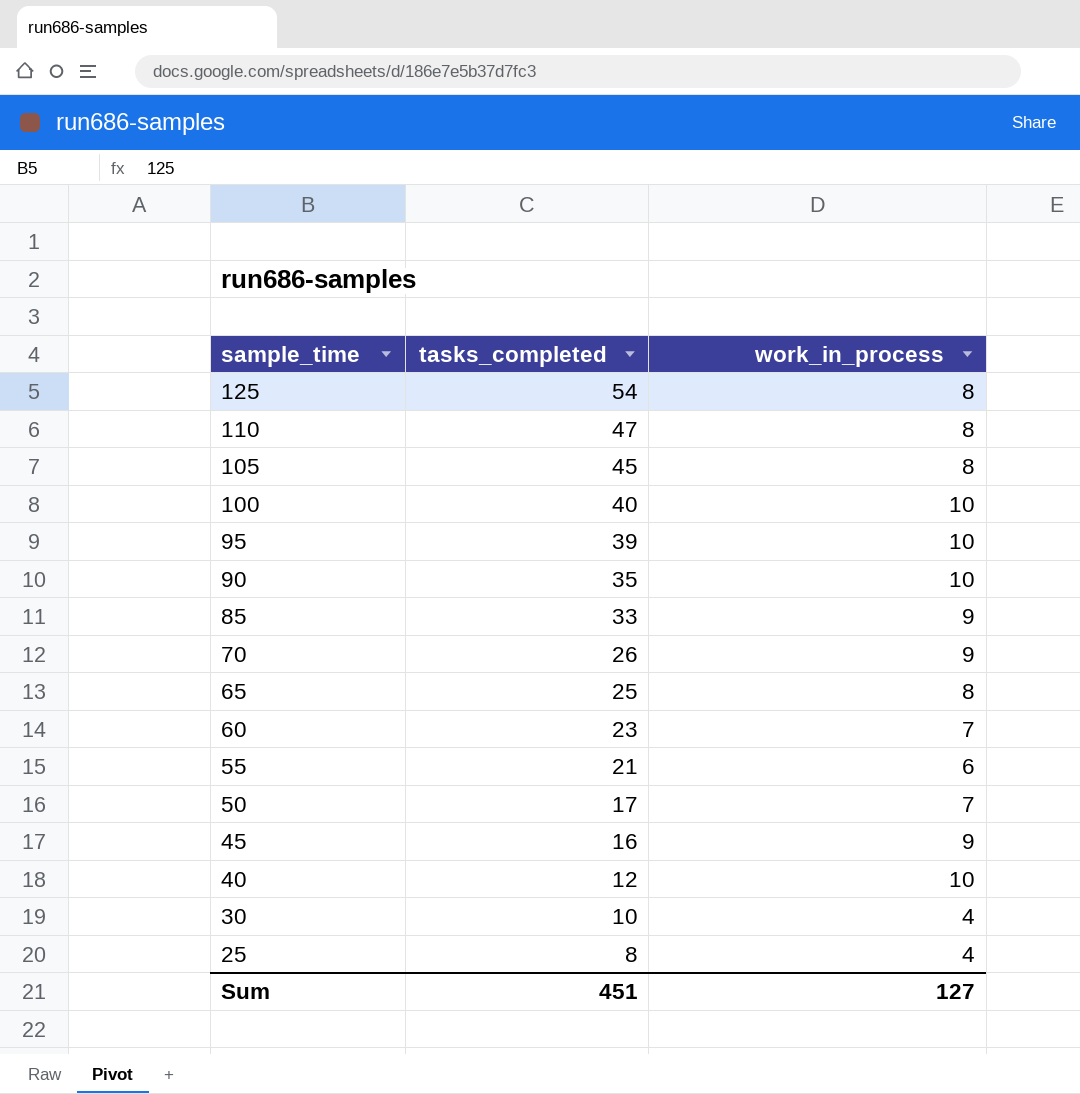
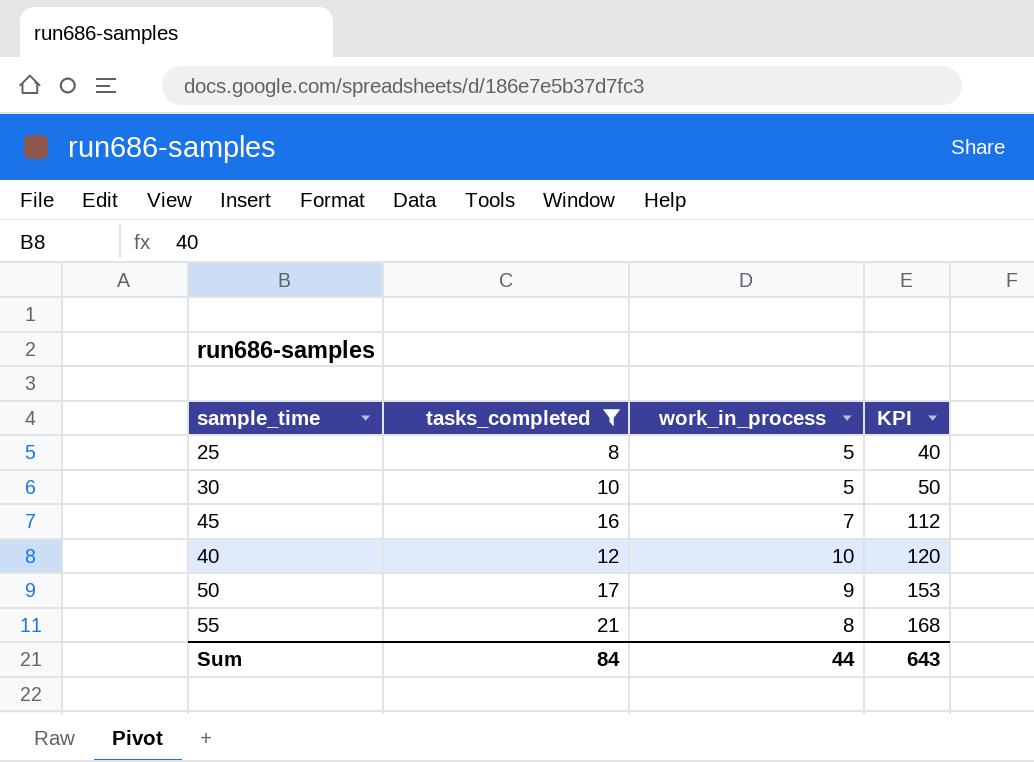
filter: none -> tasks_completed <= 21
row order: sample_time descending -> KPI ascending
column KPI | formula: none -> [tasks_completed] * [work_in_process]
25 | work_in_process: 4 -> 5
30 | work_in_process: 4 -> 5
45 | work_in_process: 9 -> 7
50 | work_in_process: 7 -> 9
55 | work_in_process: 6 -> 8
Sum | tasks_completed: 451 -> 84
Sum | work_in_process: 127 -> 44

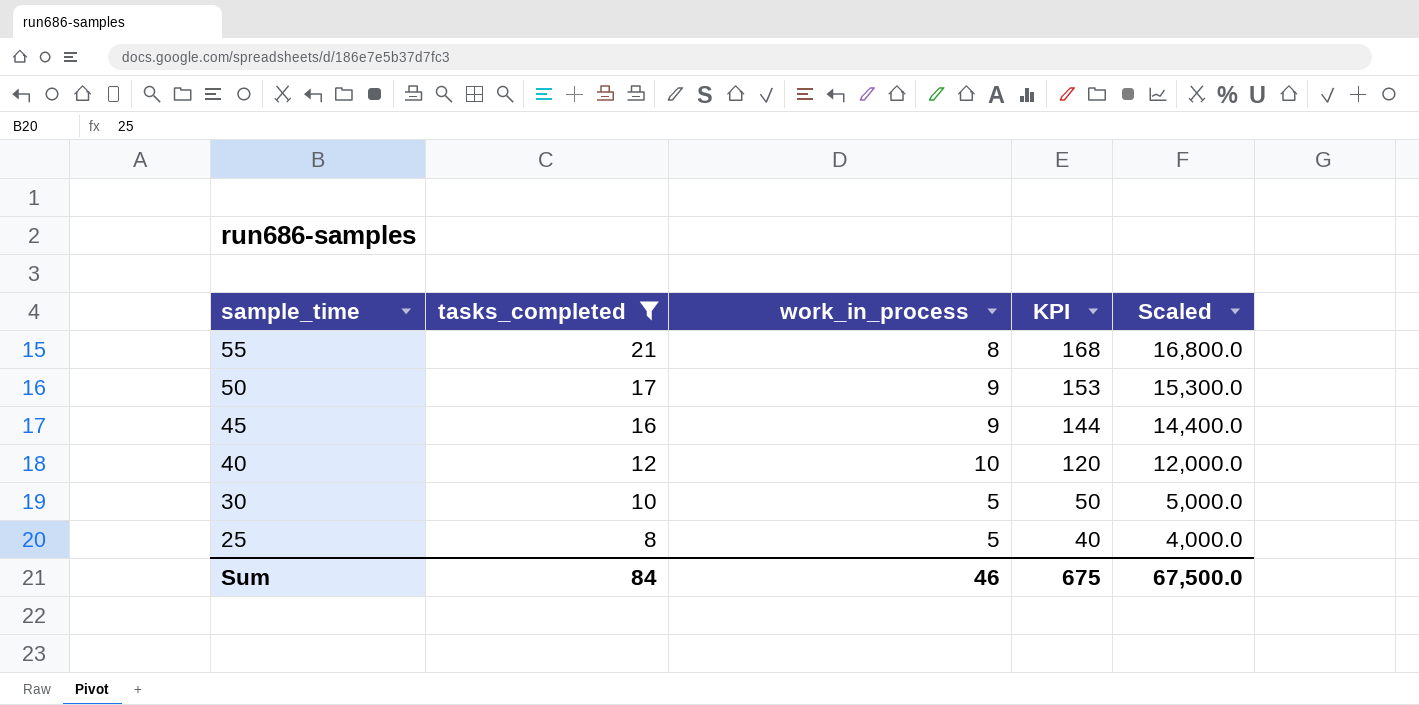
row order: KPI ascending -> sample_time descending
column Scaled | formula: none -> [KPI] * 100
45 | work_in_process: 7 -> 9
45 | KPI: 112 -> 144
Sum | work_in_process: 44 -> 46
Sum | KPI: 643 -> 675

